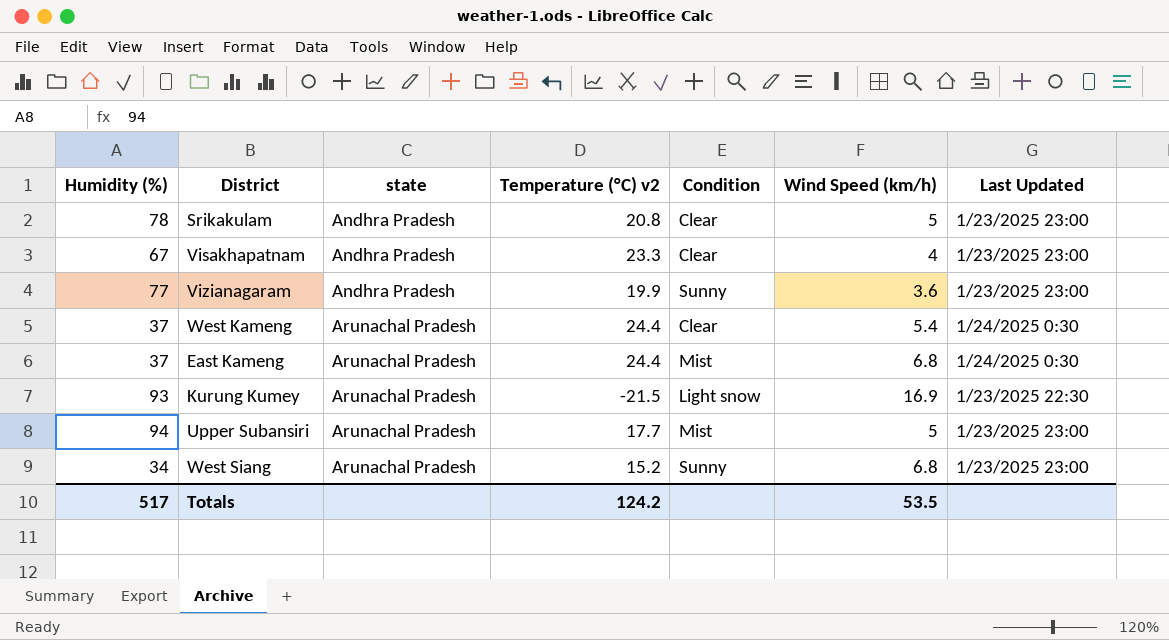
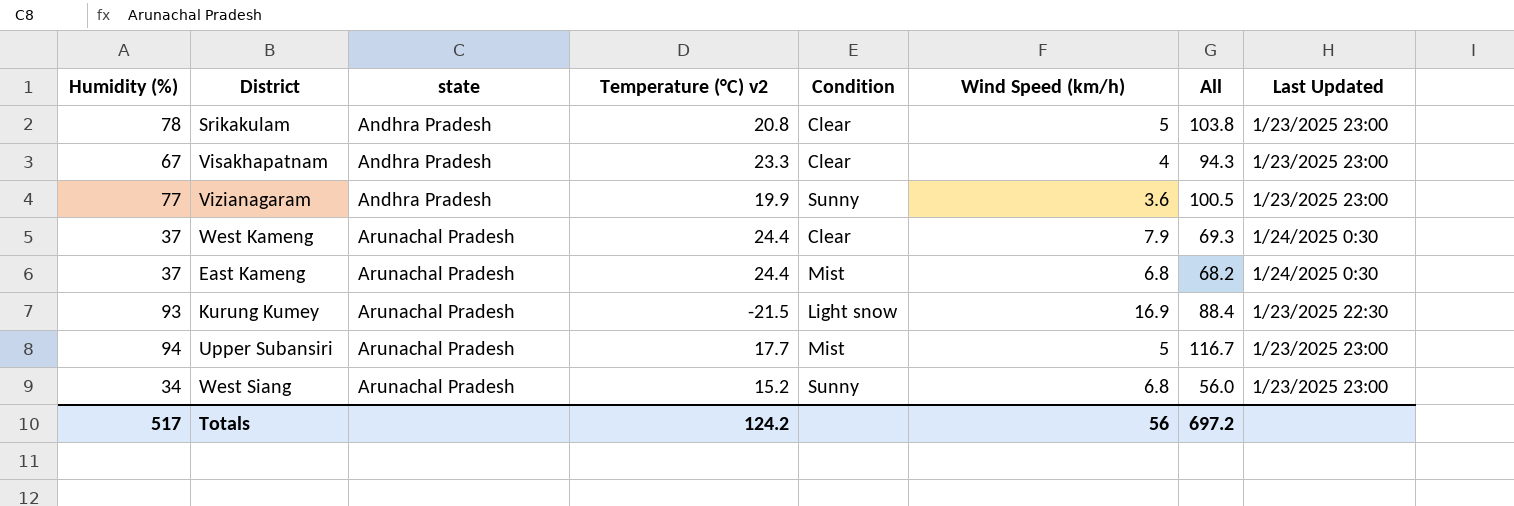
column All | formula: none -> [Humidity (%)] + [Temperature (°C) v2] + [Wind Speed (km/h)]
West Kameng | Wind Speed (km/h): 5.4 -> 7.9
Totals | Wind Speed (km/h): 53.5 -> 56

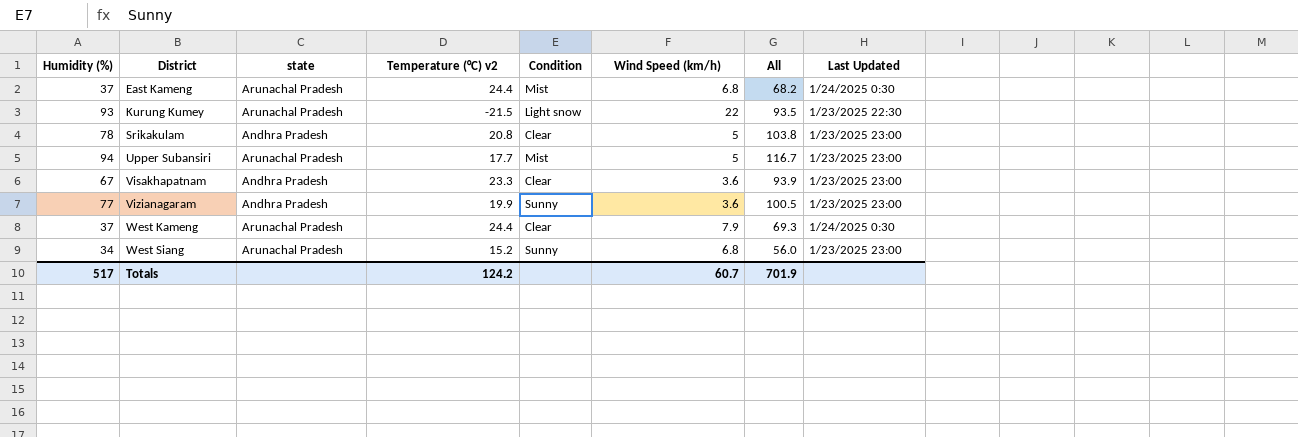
row order: state ascending -> District ascending
Kurung Kumey | Wind Speed (km/h): 16.9 -> 22
Kurung Kumey | All: 88.4 -> 93.5
Visakhapatnam | Wind Speed (km/h): 4 -> 3.6
Visakhapatnam | All: 94.3 -> 93.9
Totals | Wind Speed (km/h): 56 -> 60.7
Totals | All: 697.2 -> 701.9

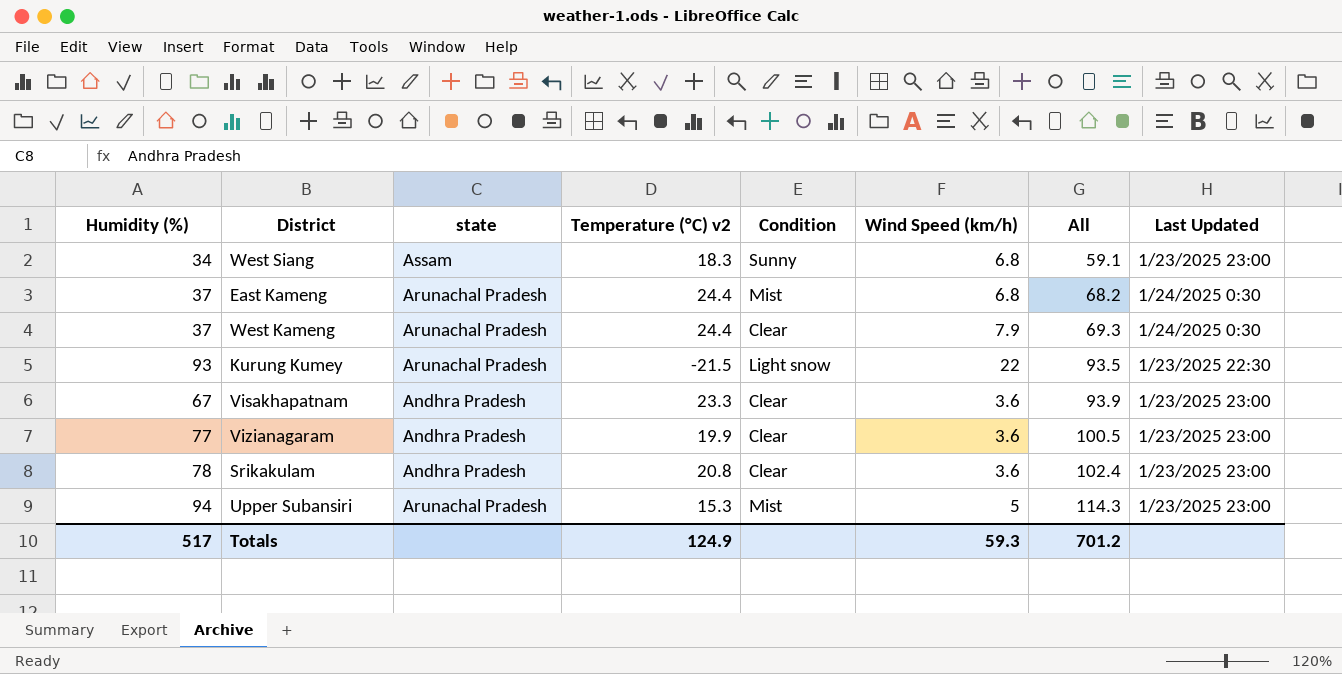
row order: District ascending -> All ascending
West Siang | state: Arunachal Pradesh -> Assam
West Siang | Temperature (°C) v2: 15.2 -> 18.3
West Siang | All: 56.0 -> 59.1
Vizianagaram | Condition: Sunny -> Clear
Srikakulam | Wind Speed (km/h): 5 -> 3.6
Srikakulam | All: 103.8 -> 102.4
Upper Subansiri | Temperature (°C) v2: 17.7 -> 15.3
Upper Subansiri | All: 116.7 -> 114.3
Totals | Temperature (°C) v2: 124.2 -> 124.9
Totals | Wind Speed (km/h): 60.7 -> 59.3
Totals | All: 701.9 -> 701.2

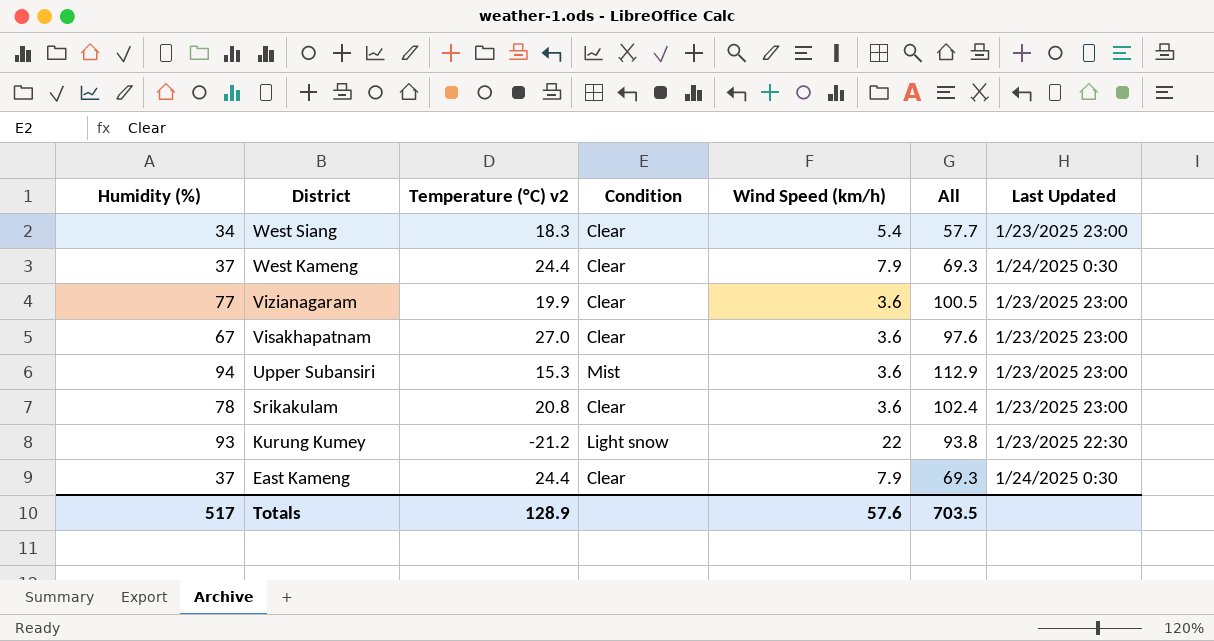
row order: All ascending -> District descending
column state | position: 3 -> none
West Siang | Condition: Sunny -> Clear
West Siang | Wind Speed (km/h): 6.8 -> 5.4
West Siang | All: 59.1 -> 57.7
Visakhapatnam | Temperature (°C) v2: 23.3 -> 27.0
Visakhapatnam | All: 93.9 -> 97.6
Upper Subansiri | Wind Speed (km/h): 5 -> 3.6
Upper Subansiri | All: 114.3 -> 112.9
Kurung Kumey | Temperature (°C) v2: -21.5 -> -21.2
Kurung Kumey | All: 93.5 -> 93.8
East Kameng | Condition: Mist -> Clear
East Kameng | Wind Speed (km/h): 6.8 -> 7.9
East Kameng | All: 68.2 -> 69.3
Totals | Temperature (°C) v2: 124.9 -> 128.9
Totals | Wind Speed (km/h): 59.3 -> 57.6
Totals | All: 701.2 -> 703.5

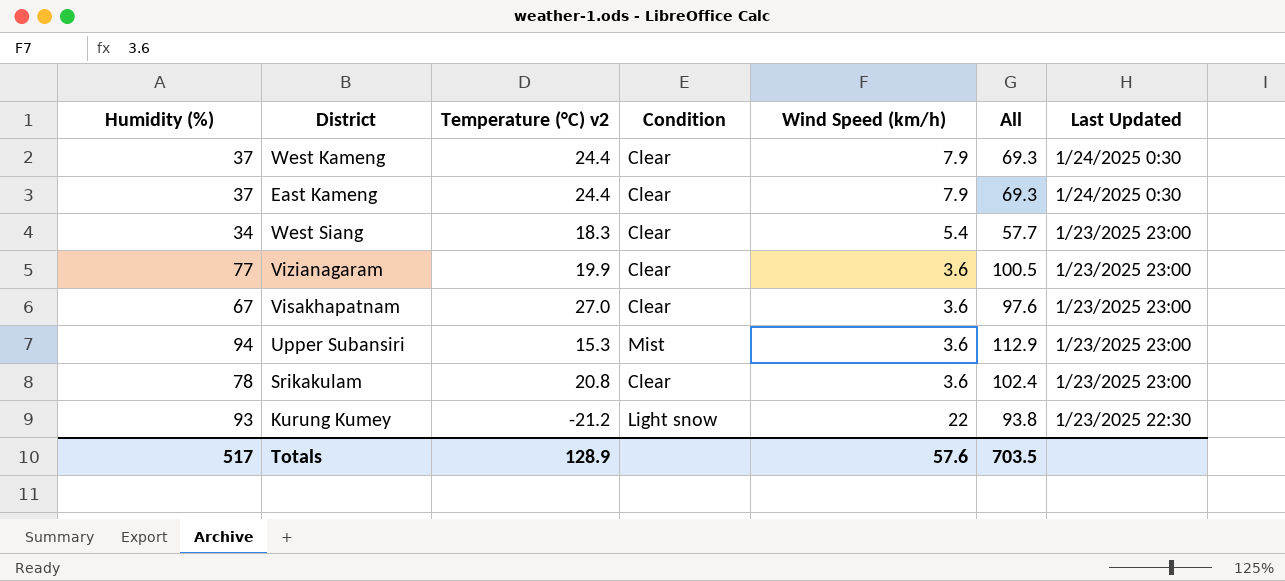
row order: District descending -> Last Updated descending

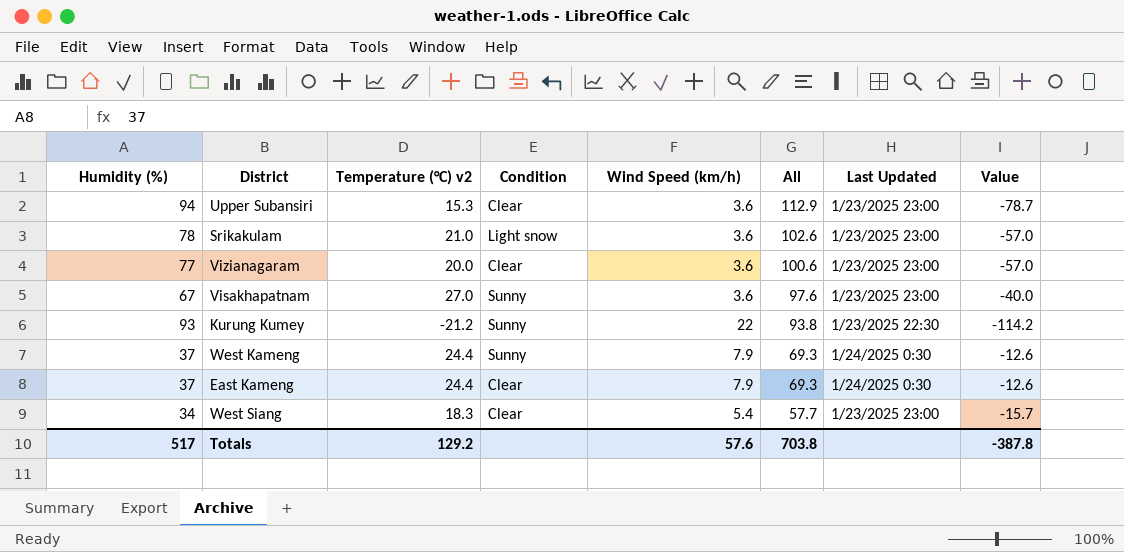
row order: Last Updated descending -> All descending
column Value | formula: none -> [Temperature (°C) v2] - [Humidity (%)]
Upper Subansiri | Condition: Mist -> Clear
Srikakulam | Temperature (°C) v2: 20.8 -> 21.0
Srikakulam | Condition: Clear -> Light snow
Srikakulam | All: 102.4 -> 102.6
Vizianagaram | Temperature (°C) v2: 19.9 -> 20.0
Vizianagaram | All: 100.5 -> 100.6
Visakhapatnam | Condition: Clear -> Sunny
Kurung Kumey | Condition: Light snow -> Sunny
West Kameng | Condition: Clear -> Sunny
Totals | Temperature (°C) v2: 128.9 -> 129.2
Totals | All: 703.5 -> 703.8

